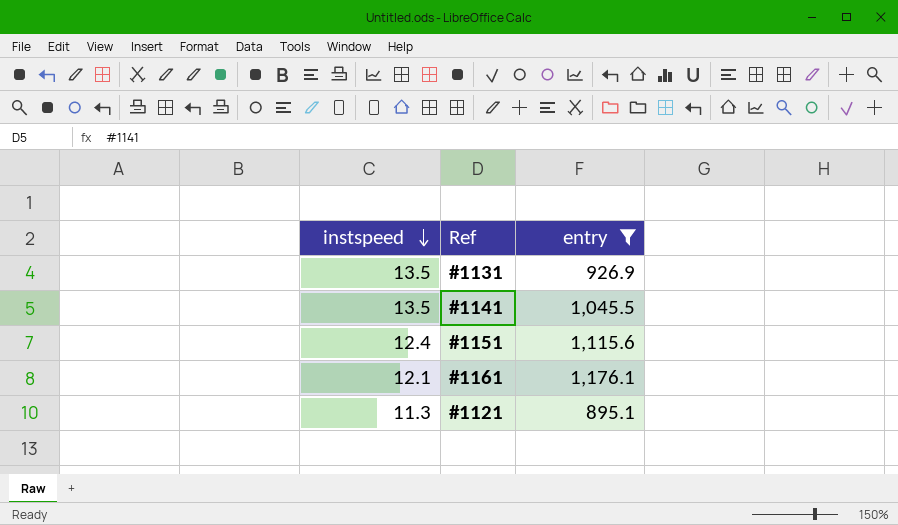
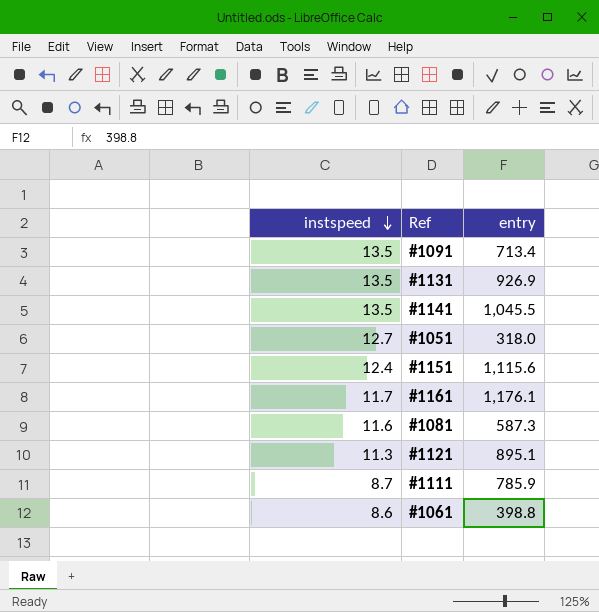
filter: entry >= 895.1 -> none
#1161 | instspeed: 12.1 -> 11.7

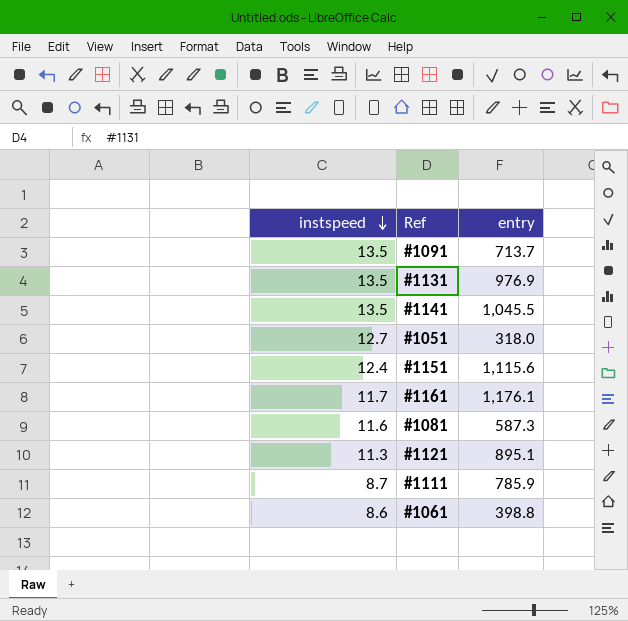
#1091 | entry: 713.4 -> 713.7
#1131 | entry: 926.9 -> 976.9

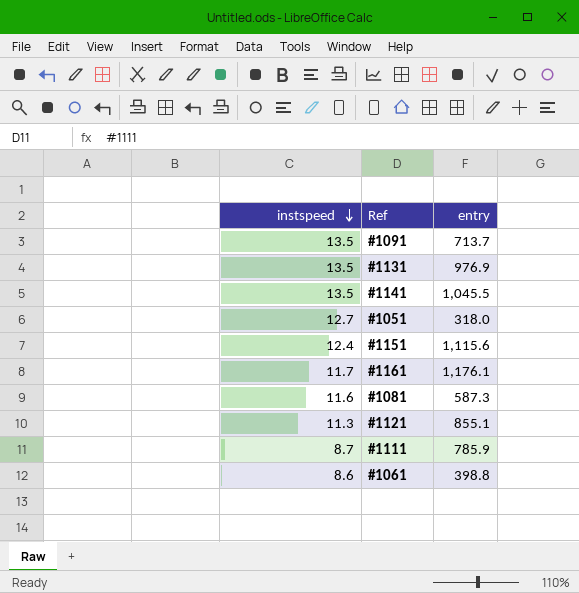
#1121 | entry: 895.1 -> 855.1

